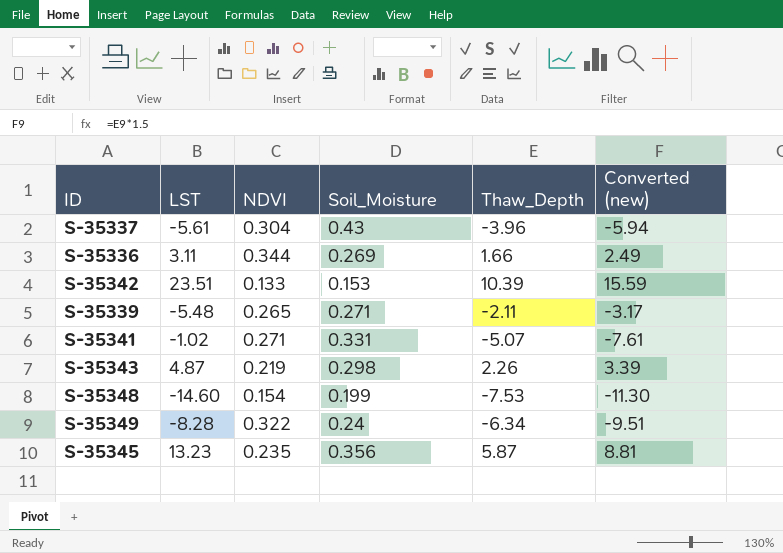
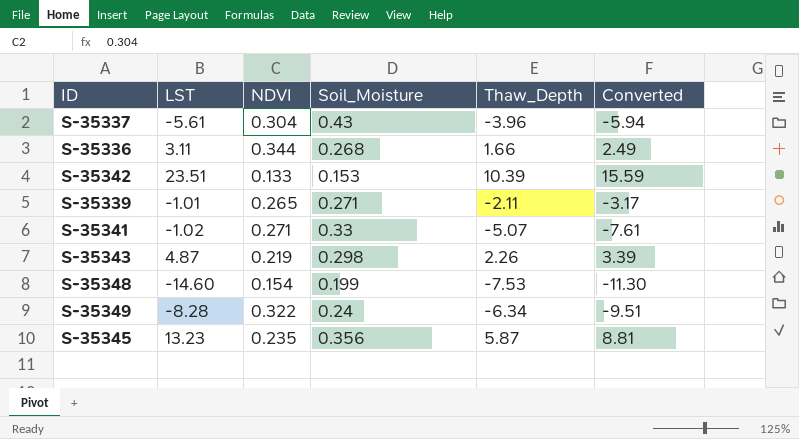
column name: Converted (new) -> Converted
S-35336 | Soil_Moisture: 0.269 -> 0.268
S-35339 | LST: -5.48 -> -1.01
S-35341 | Soil_Moisture: 0.331 -> 0.33

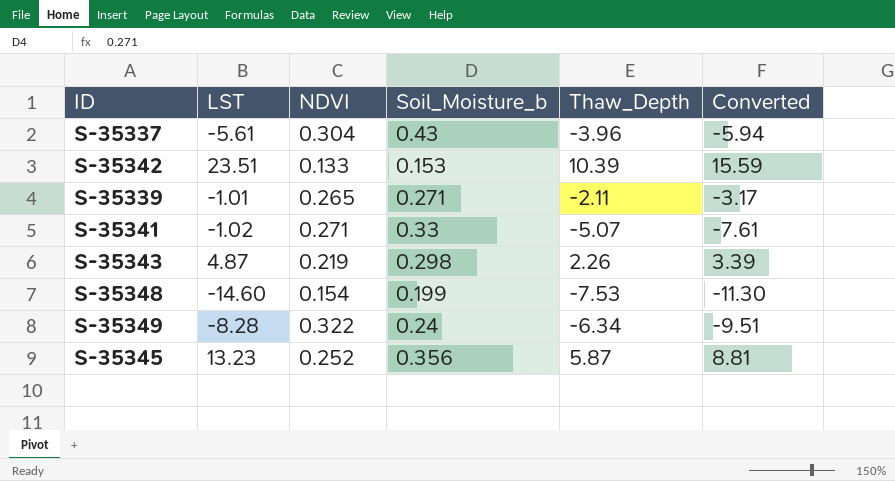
column name: Soil_Moisture -> Soil_Moisture_b
row S-35336: 3.11 | 0.344 | 0.268 | 1.66 | 2.49 -> none
S-35345 | NDVI: 0.235 -> 0.252

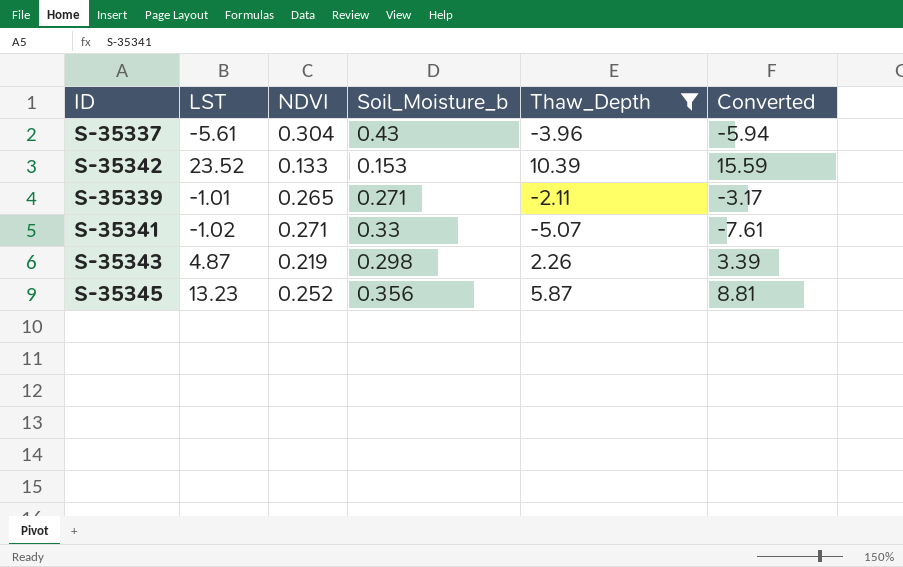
filter: none -> Thaw_Depth >= -5.07
S-35342 | LST: 23.51 -> 23.52

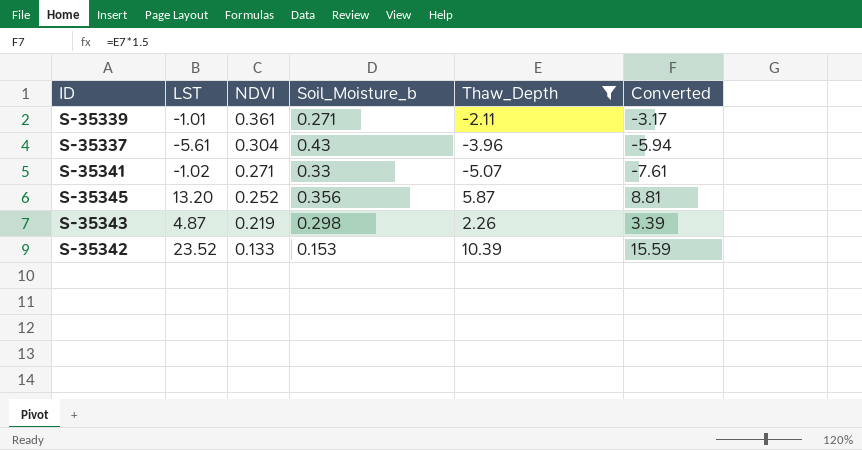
row order: none -> NDVI descending
S-35339 | NDVI: 0.265 -> 0.361
S-35345 | LST: 13.23 -> 13.20

